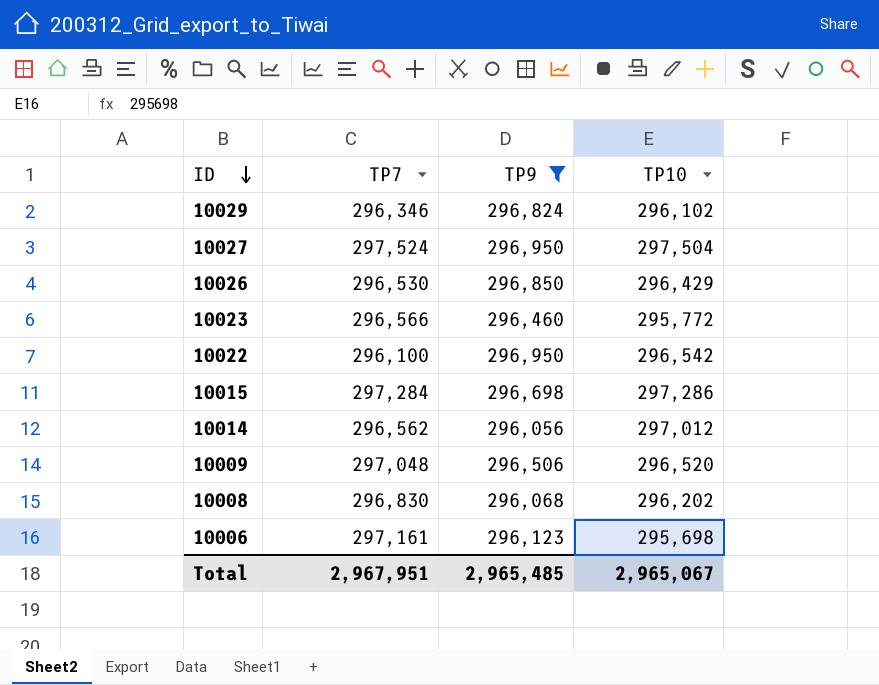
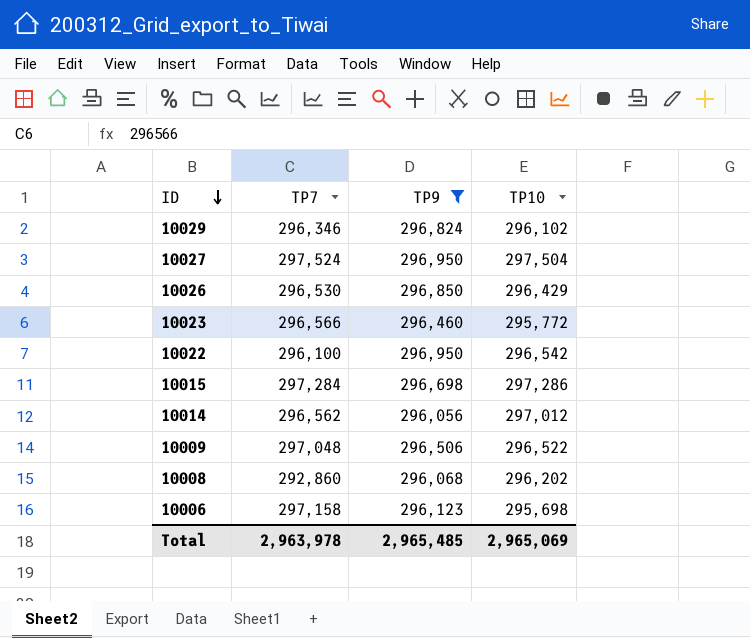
10009 | TP10: 296,520 -> 296,522
10008 | TP7: 296,830 -> 292,860
10006 | TP7: 297,161 -> 297,158
Total | TP7: 2,967,951 -> 2,963,978
Total | TP10: 2,965,067 -> 2,965,069

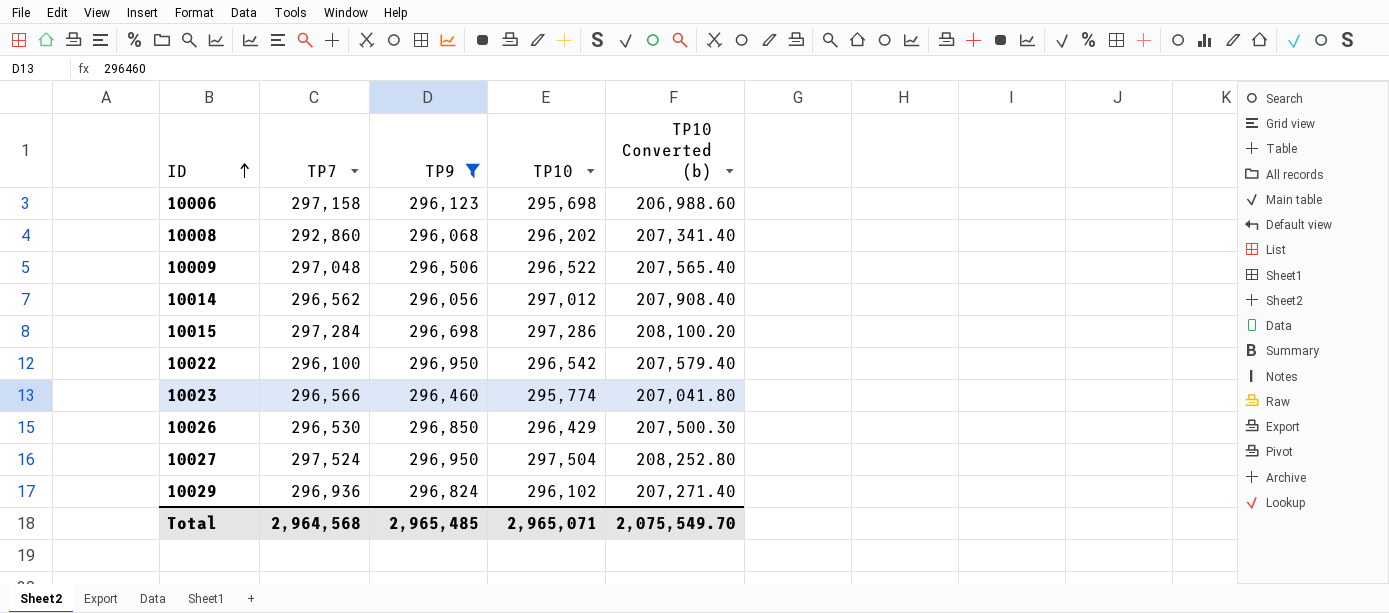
row order: ID descending -> ID ascending
column TP10 Converted (b) | formula: none -> [TP10] * 0.7
10023 | TP10: 295,772 -> 295,774
10029 | TP7: 296,346 -> 296,936
Total | TP7: 2,963,978 -> 2,964,568
Total | TP10: 2,965,069 -> 2,965,071

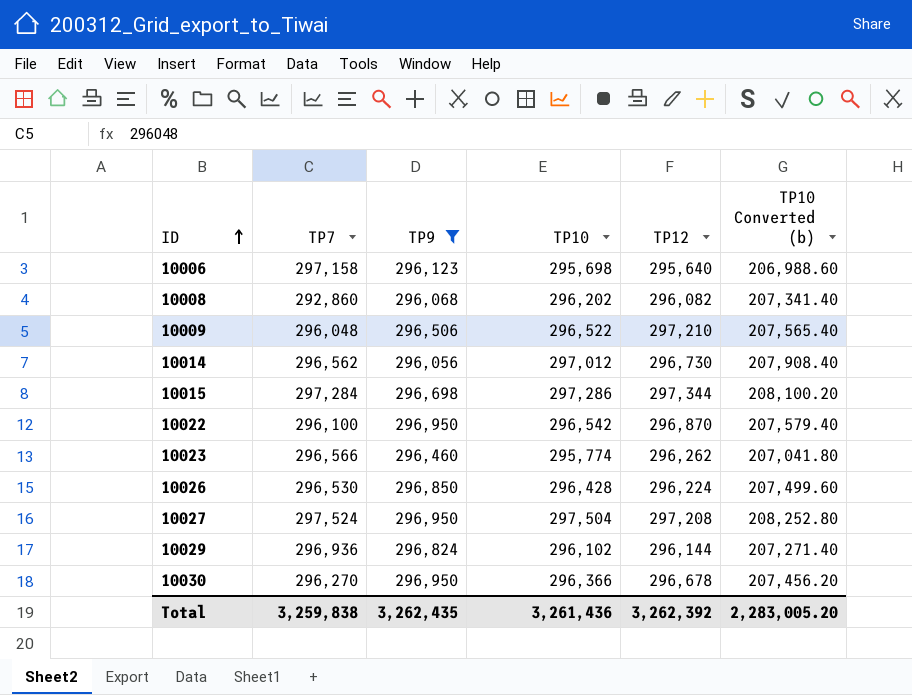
column TP12 | position: none -> 5
10009 | TP7: 297,048 -> 296,048
10026 | TP10: 296,429 -> 296,428
10026 | TP10 Converted (b): 207,500.30 -> 207,499.60
row 10030: none -> 296,270 | 296,950 | 296,366 | 296,678 | 207,456.20
Total | TP7: 2,964,568 -> 3,259,838
Total | TP9: 2,965,485 -> 3,262,435
Total | TP10: 2,965,071 -> 3,261,436
Total | TP10 Converted (b): 2,075,549.70 -> 2,283,005.20

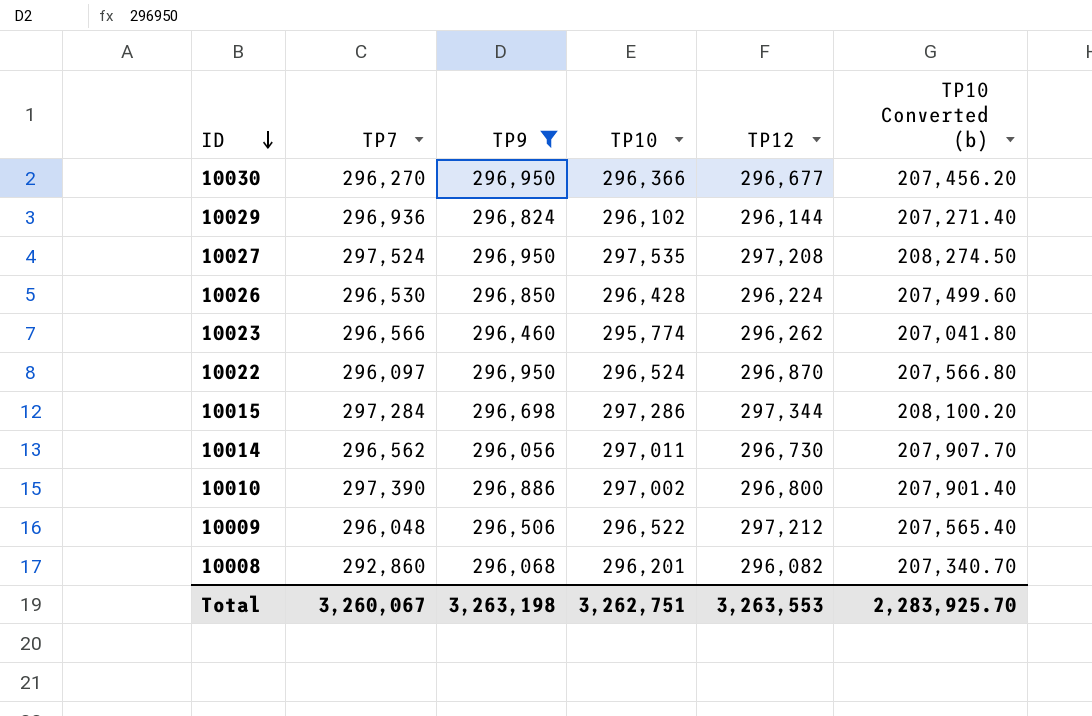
row order: ID ascending -> ID descending
row 10006: 297,158 | 296,123 | 295,698 | 295,640 | 206,988.60 -> none
10030 | TP12: 296,678 -> 296,677
10027 | TP10: 297,504 -> 297,535
10027 | TP10 Converted (b): 208,252.80 -> 208,274.50
10022 | TP7: 296,100 -> 296,097
10022 | TP10: 296,542 -> 296,524
10022 | TP10 Converted (b): 207,579.40 -> 207,566.80
10014 | TP10: 297,012 -> 297,011
10014 | TP10 Converted (b): 207,908.40 -> 207,907.70
row 10010: none -> 297,390 | 296,886 | 297,002 | 296,800 | 207,901.40
10009 | TP12: 297,210 -> 297,212
10008 | TP10: 296,202 -> 296,201
10008 | TP10 Converted (b): 207,341.40 -> 207,340.70
Total | TP7: 3,259,838 -> 3,260,067
Total | TP9: 3,262,435 -> 3,263,198
Total | TP10: 3,261,436 -> 3,262,751
Total | TP12: 3,262,392 -> 3,263,553
Total | TP10 Converted (b): 2,283,005.20 -> 2,283,925.70

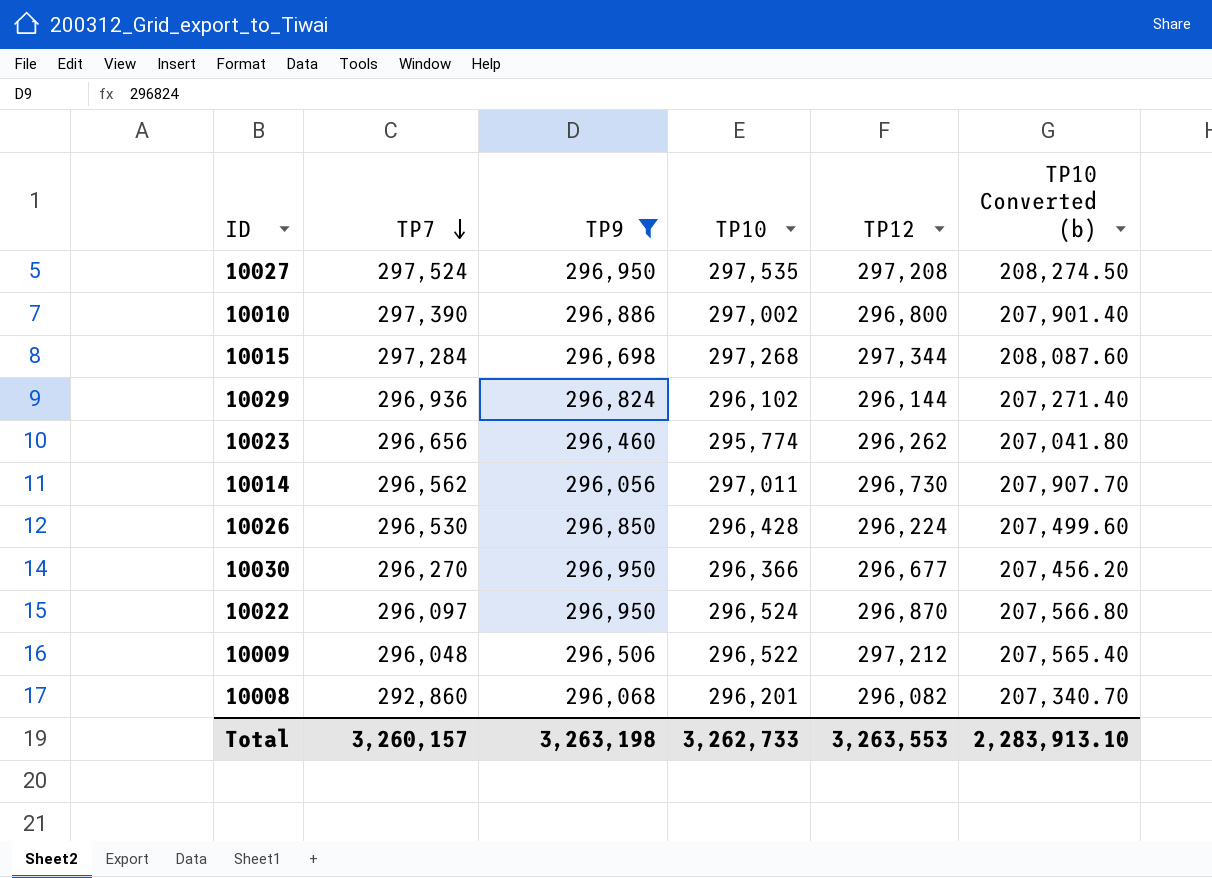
row order: ID descending -> TP7 descending
10015 | TP10: 297,286 -> 297,268
10015 | TP10 Converted (b): 208,100.20 -> 208,087.60
10023 | TP7: 296,566 -> 296,656
Total | TP7: 3,260,067 -> 3,260,157
Total | TP10: 3,262,751 -> 3,262,733
Total | TP10 Converted (b): 2,283,925.70 -> 2,283,913.10

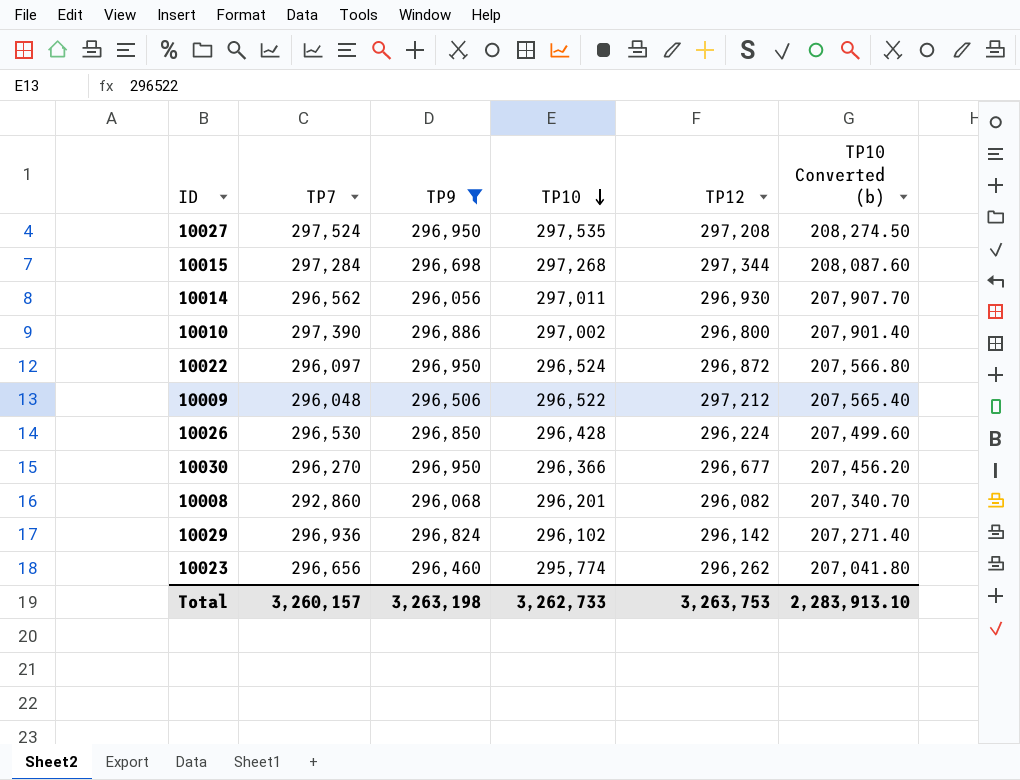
row order: TP7 descending -> TP10 descending
10014 | TP12: 296,730 -> 296,930
10022 | TP12: 296,870 -> 296,872
10029 | TP12: 296,144 -> 296,142
Total | TP12: 3,263,553 -> 3,263,753

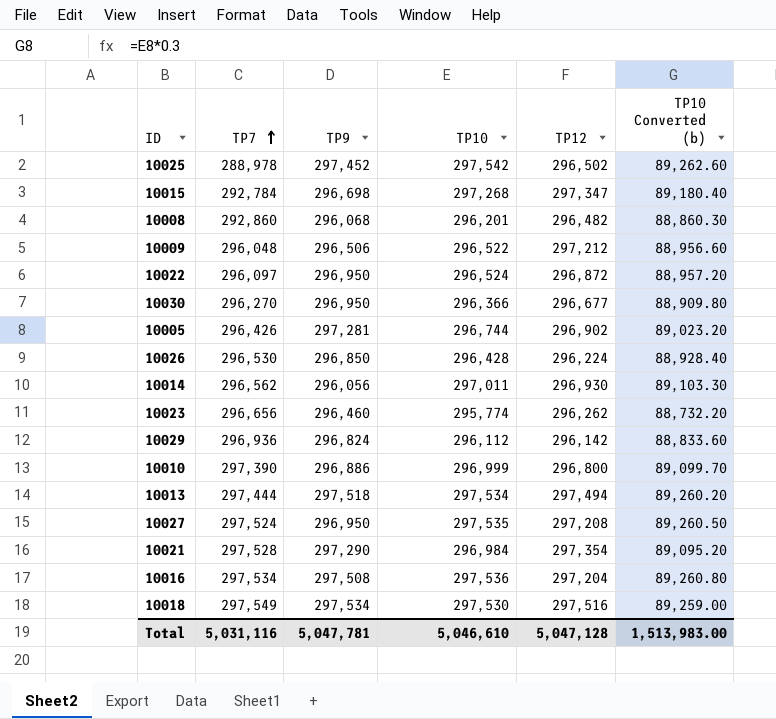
filter: TP9 <= 296,950 -> none
row order: TP10 descending -> TP7 ascending
column TP10 Converted (b) | formula: [TP10] * 0.7 -> [TP10] * 0.3
10015 | TP7: 297,284 -> 292,784
10015 | TP12: 297,344 -> 297,347
10008 | TP12: 296,082 -> 296,482
10029 | TP10: 296,102 -> 296,112
10010 | TP10: 297,002 -> 296,999
Total | TP7: 3,260,157 -> 5,031,116
Total | TP9: 3,263,198 -> 5,047,781
Total | TP10: 3,262,733 -> 5,046,610
Total | TP12: 3,263,753 -> 5,047,128
Total | TP10 Converted (b): 2,283,913.10 -> 1,513,983.00

